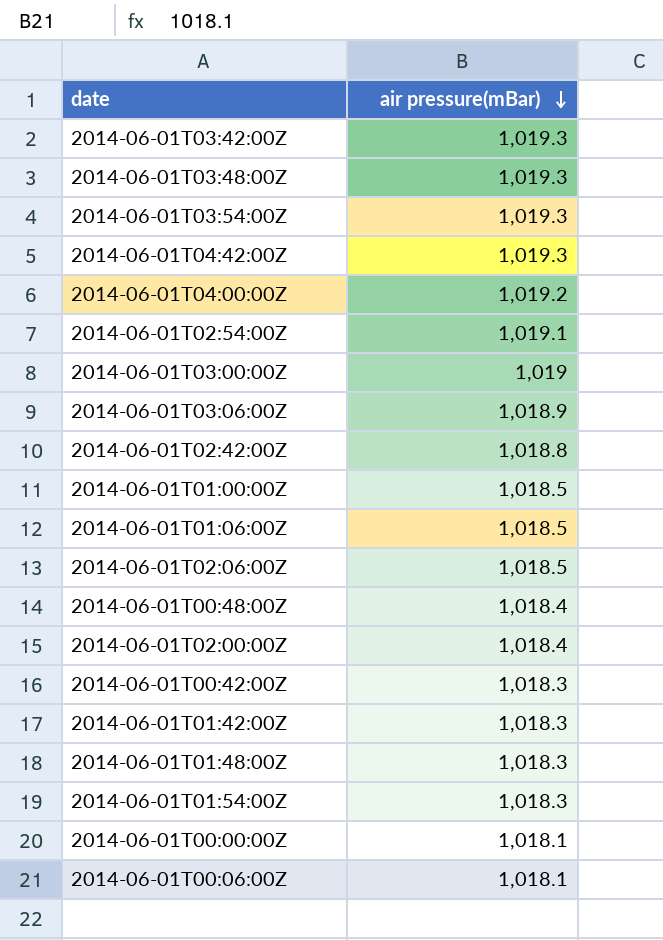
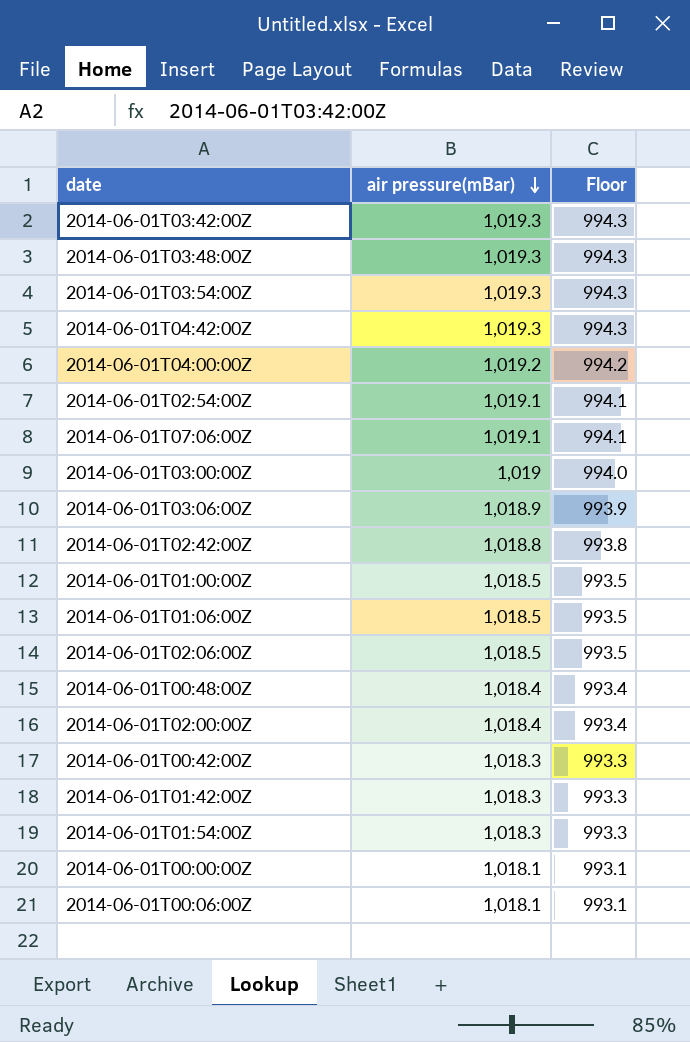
column Floor | formula: none -> [air pressure(mBar)] - 25
row 2014-06-01T01:48:00Z: 1,018.3 -> none
row 2014-06-01T07:06:00Z: none -> 1,019.1 | 994.1

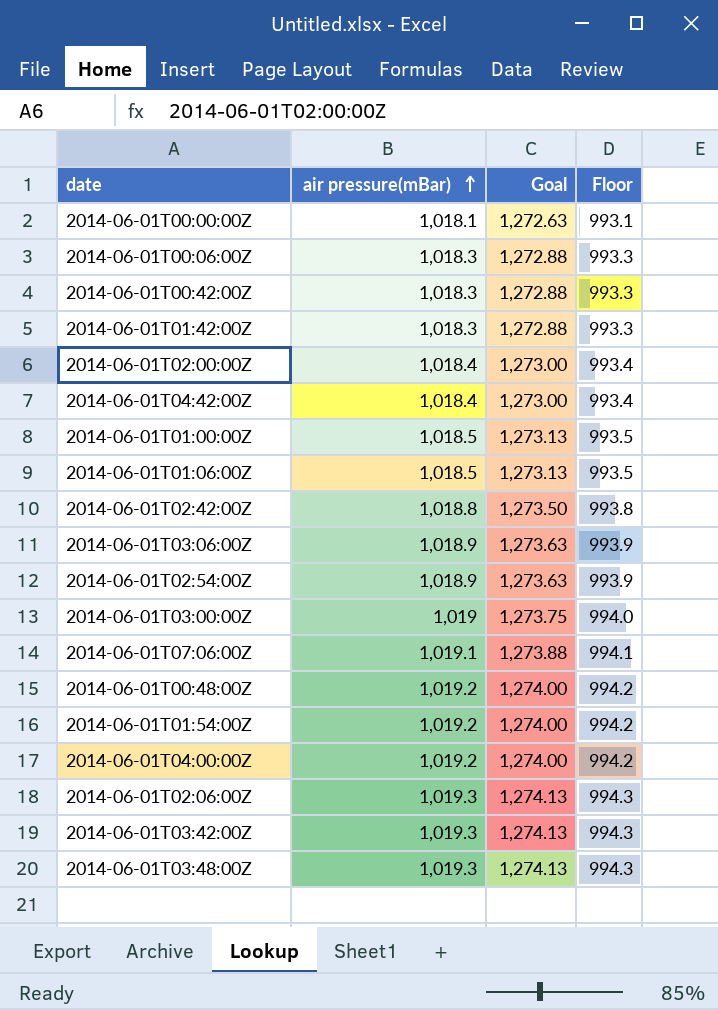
row order: air pressure(mBar) descending -> air pressure(mBar) ascending
column Goal | formula: none -> [air pressure(mBar)] * 1.25
row 2014-06-01T03:54:00Z: 1,019.3 | 994.3 -> none
2014-06-01T00:06:00Z | air pressure(mBar): 1,018.1 -> 1,018.3
2014-06-01T00:06:00Z | Floor: 993.1 -> 993.3
2014-06-01T04:42:00Z | air pressure(mBar): 1,019.3 -> 1,018.4
2014-06-01T04:42:00Z | Floor: 994.3 -> 993.4
2014-06-01T02:54:00Z | air pressure(mBar): 1,019.1 -> 1,018.9
2014-06-01T02:54:00Z | Floor: 994.1 -> 993.9
2014-06-01T00:48:00Z | air pressure(mBar): 1,018.4 -> 1,019.2
2014-06-01T00:48:00Z | Floor: 993.4 -> 994.2
2014-06-01T01:54:00Z | air pressure(mBar): 1,018.3 -> 1,019.2
2014-06-01T01:54:00Z | Floor: 993.3 -> 994.2
2014-06-01T02:06:00Z | air pressure(mBar): 1,018.5 -> 1,019.3
2014-06-01T02:06:00Z | Floor: 993.5 -> 994.3

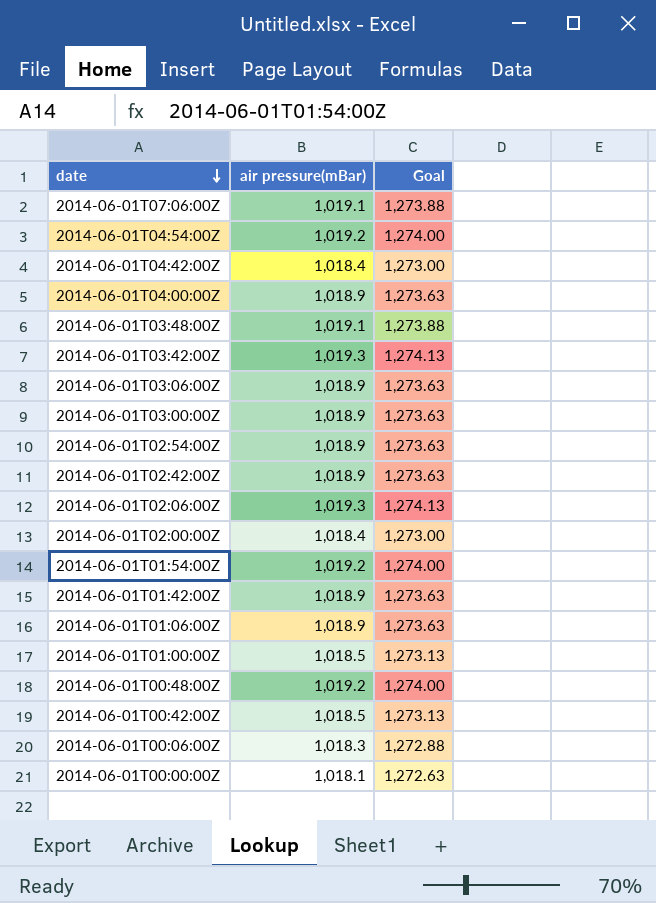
row order: air pressure(mBar) ascending -> date descending
column Floor | formula: [air pressure(mBar)] - 25 -> none
row 2014-06-01T04:54:00Z: none -> 1,019.2 | 1,274.00
2014-06-01T04:00:00Z | air pressure(mBar): 1,019.2 -> 1,018.9
2014-06-01T04:00:00Z | Goal: 1,274.00 -> 1,273.63
2014-06-01T03:48:00Z | air pressure(mBar): 1,019.3 -> 1,019.1
2014-06-01T03:48:00Z | Goal: 1,274.13 -> 1,273.88
2014-06-01T03:00:00Z | air pressure(mBar): 1,019 -> 1,018.9
2014-06-01T03:00:00Z | Goal: 1,273.75 -> 1,273.63
2014-06-01T02:42:00Z | air pressure(mBar): 1,018.8 -> 1,018.9
2014-06-01T02:42:00Z | Goal: 1,273.50 -> 1,273.63
2014-06-01T01:42:00Z | air pressure(mBar): 1,018.3 -> 1,018.9
2014-06-01T01:42:00Z | Goal: 1,272.88 -> 1,273.63
2014-06-01T01:06:00Z | air pressure(mBar): 1,018.5 -> 1,018.9
2014-06-01T01:06:00Z | Goal: 1,273.13 -> 1,273.63
2014-06-01T00:42:00Z | air pressure(mBar): 1,018.3 -> 1,018.5
2014-06-01T00:42:00Z | Goal: 1,272.88 -> 1,273.13

